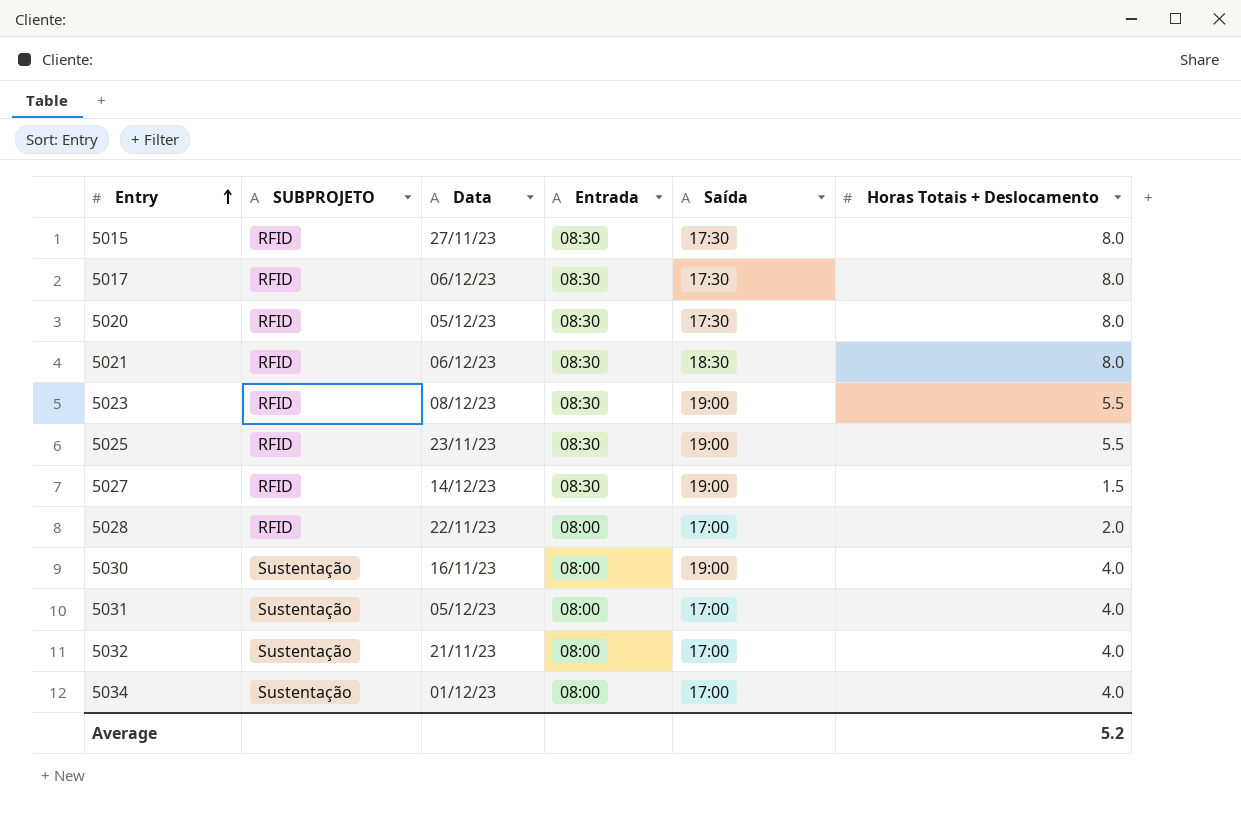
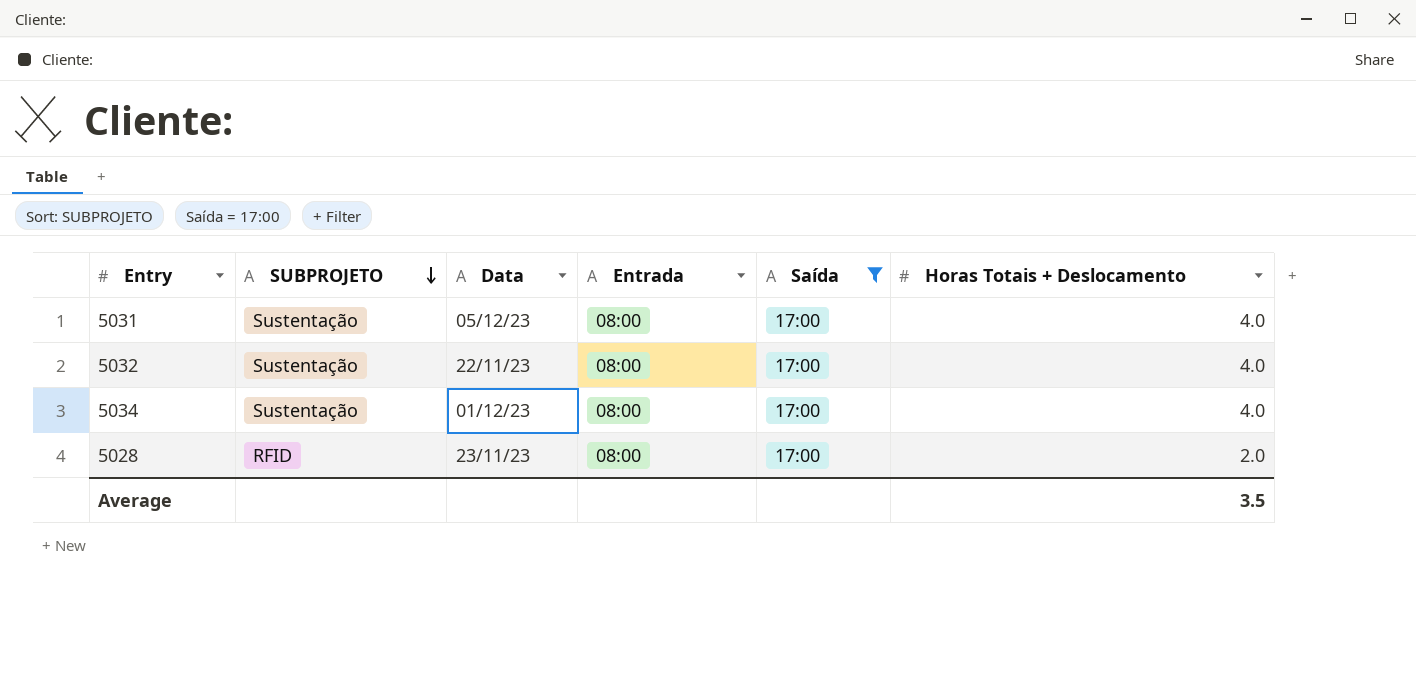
filter: none -> Saída = 17:00
row order: Entry ascending -> SUBPROJETO descending
5032 | Data: 21/11/23 -> 22/11/23
5028 | Data: 22/11/23 -> 23/11/23
Average | Horas Totais + Deslocamento: 5.2 -> 3.5

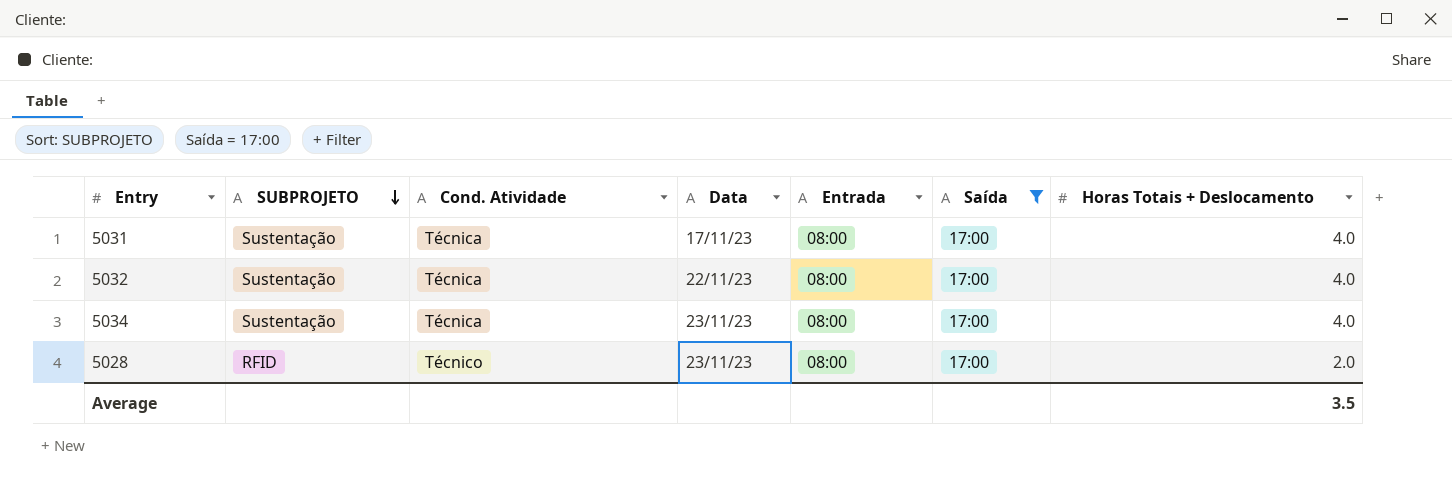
column Cond. Atividade | position: none -> 3
5031 | Data: 05/12/23 -> 17/11/23
5034 | Data: 01/12/23 -> 23/11/23

